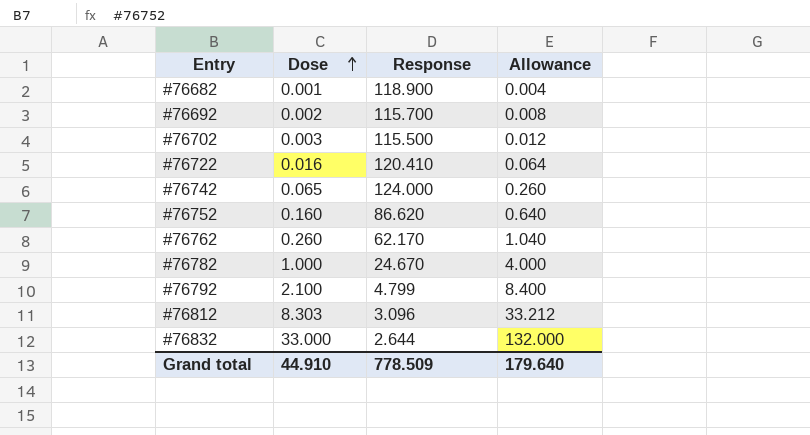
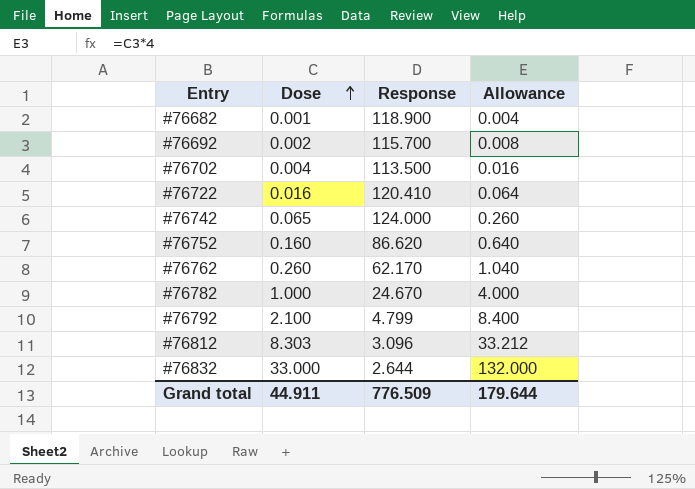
#76702 | Dose: 0.003 -> 0.004
#76702 | Response: 115.500 -> 113.500
#76702 | Allowance: 0.012 -> 0.016
Grand total | Dose: 44.910 -> 44.911
Grand total | Response: 778.509 -> 776.509
Grand total | Allowance: 179.640 -> 179.644

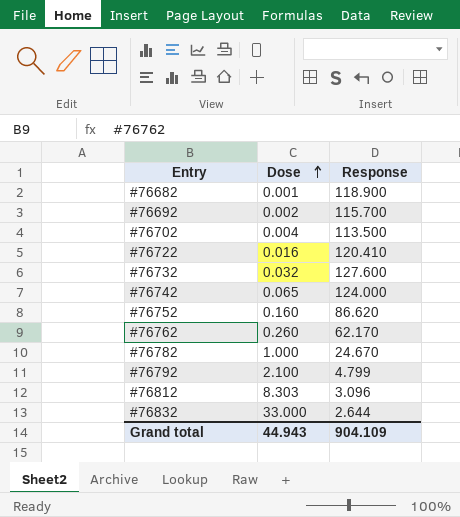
column Allowance | formula: [Dose] * 4 -> none
row #76732: none -> 0.032 | 127.600
Grand total | Dose: 44.911 -> 44.943
Grand total | Response: 776.509 -> 904.109

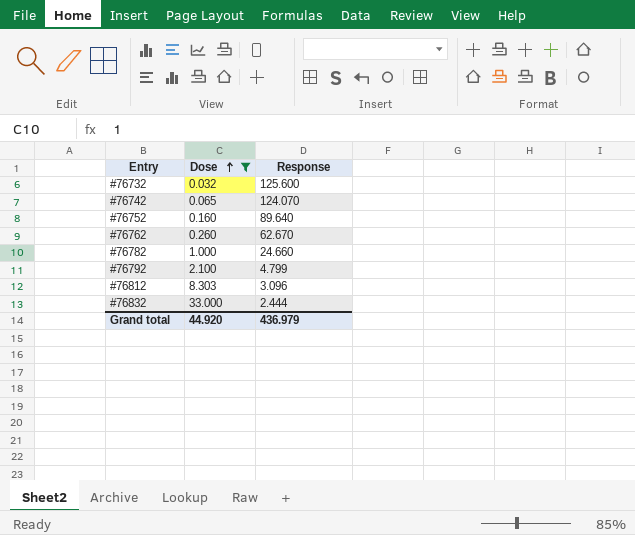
filter: none -> Dose >= 0.032
#76732 | Response: 127.600 -> 125.600
#76742 | Response: 124.000 -> 124.070
#76752 | Response: 86.620 -> 89.640
#76762 | Response: 62.170 -> 62.670
#76782 | Response: 24.670 -> 24.660
#76832 | Response: 2.644 -> 2.444
Grand total | Dose: 44.943 -> 44.920
Grand total | Response: 904.109 -> 436.979

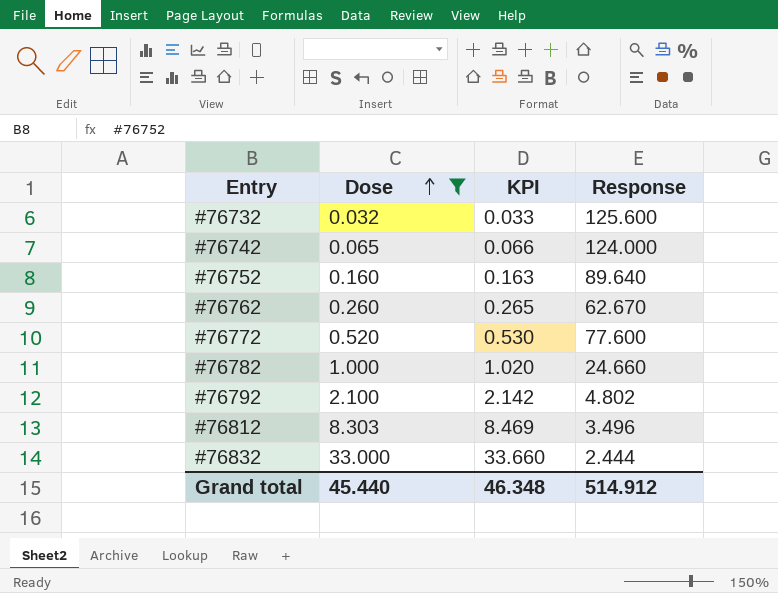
column KPI | formula: none -> [Dose] * 1.02
#76742 | Response: 124.070 -> 124.000
row #76772: none -> 0.520 | 0.530 | 77.600
#76792 | Response: 4.799 -> 4.802
#76812 | Response: 3.096 -> 3.496
Grand total | Dose: 44.920 -> 45.440
Grand total | Response: 436.979 -> 514.912

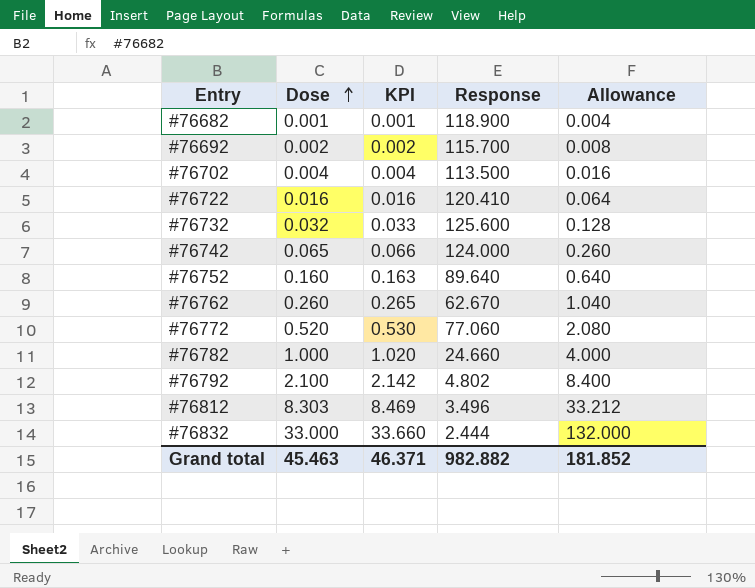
filter: Dose >= 0.032 -> none
column Allowance | formula: none -> [Dose] * 4
#76772 | Response: 77.600 -> 77.060
Grand total | Dose: 45.440 -> 45.463
Grand total | KPI: 46.348 -> 46.371
Grand total | Response: 514.912 -> 982.882

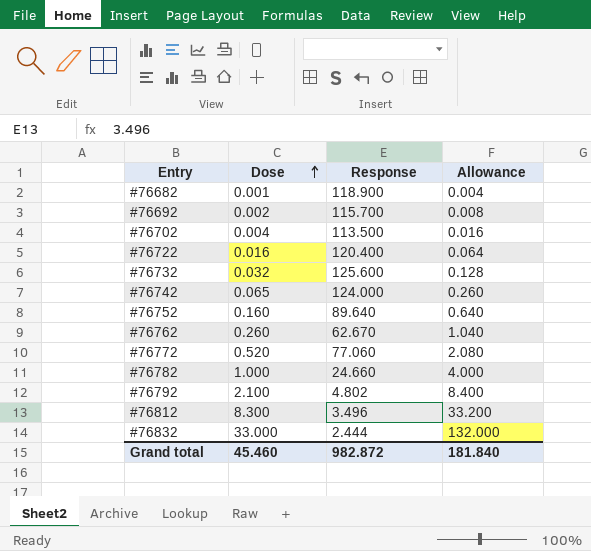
column KPI | formula: [Dose] * 1.02 -> none
#76722 | Response: 120.410 -> 120.400
#76812 | Dose: 8.303 -> 8.300
#76812 | Allowance: 33.212 -> 33.200
Grand total | Dose: 45.463 -> 45.460
Grand total | Response: 982.882 -> 982.872
Grand total | Allowance: 181.852 -> 181.840

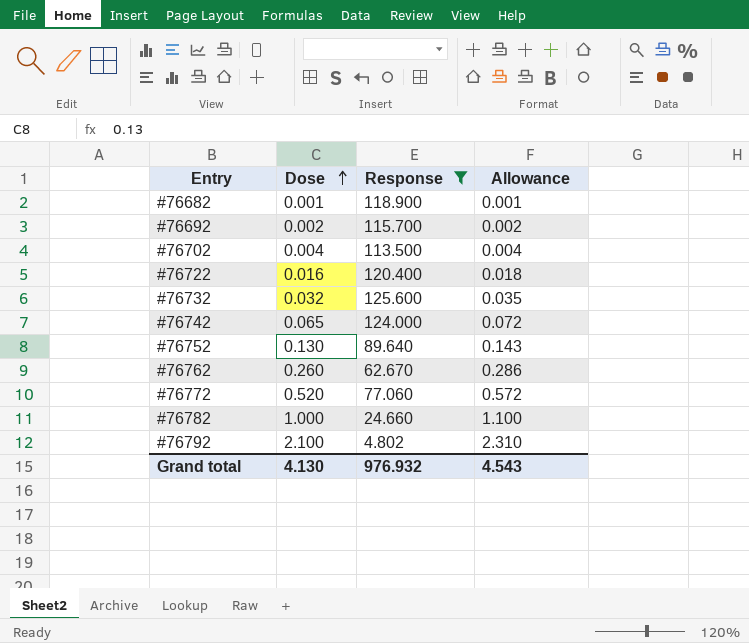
filter: none -> Response >= 4.802
column Allowance | formula: [Dose] * 4 -> [Dose] * 1.1
#76752 | Dose: 0.160 -> 0.130
Grand total | Dose: 45.460 -> 4.130
Grand total | Response: 982.872 -> 976.932
Grand total | Allowance: 181.840 -> 4.543

